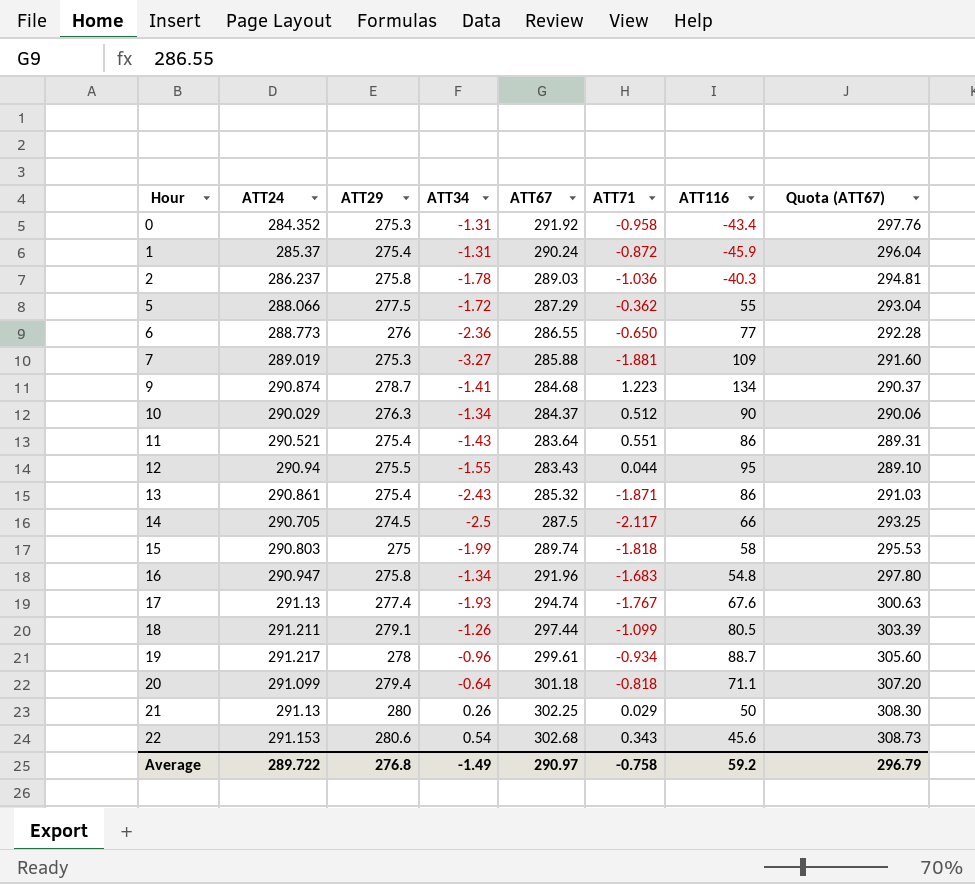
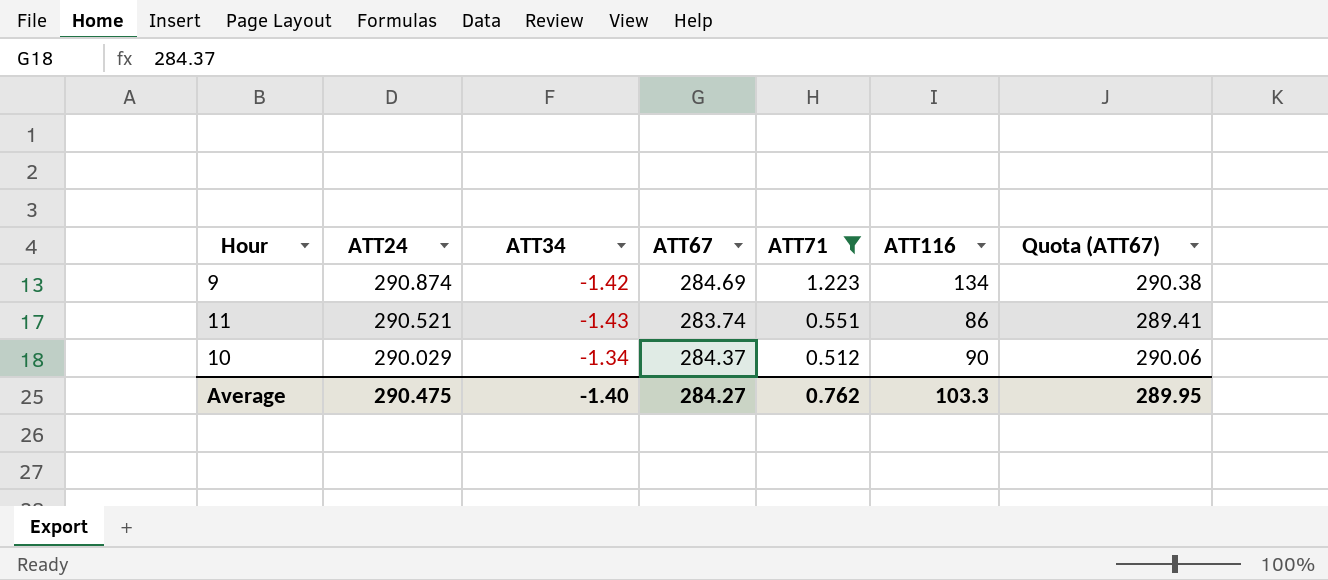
filter: none -> ATT71 >= 0.512
row order: Hour ascending -> ATT24 descending
column ATT29 | position: 3 -> none
9 | ATT34: -1.41 -> -1.42
9 | ATT67: 284.68 -> 284.69
9 | Quota (ATT67): 290.37 -> 290.38
11 | ATT67: 283.64 -> 283.74
11 | Quota (ATT67): 289.31 -> 289.41
Average | ATT24: 289.722 -> 290.475
Average | ATT34: -1.49 -> -1.40
Average | ATT67: 290.97 -> 284.27
Average | ATT71: -0.758 -> 0.762
Average | ATT116: 59.2 -> 103.3
Average | Quota (ATT67): 296.79 -> 289.95

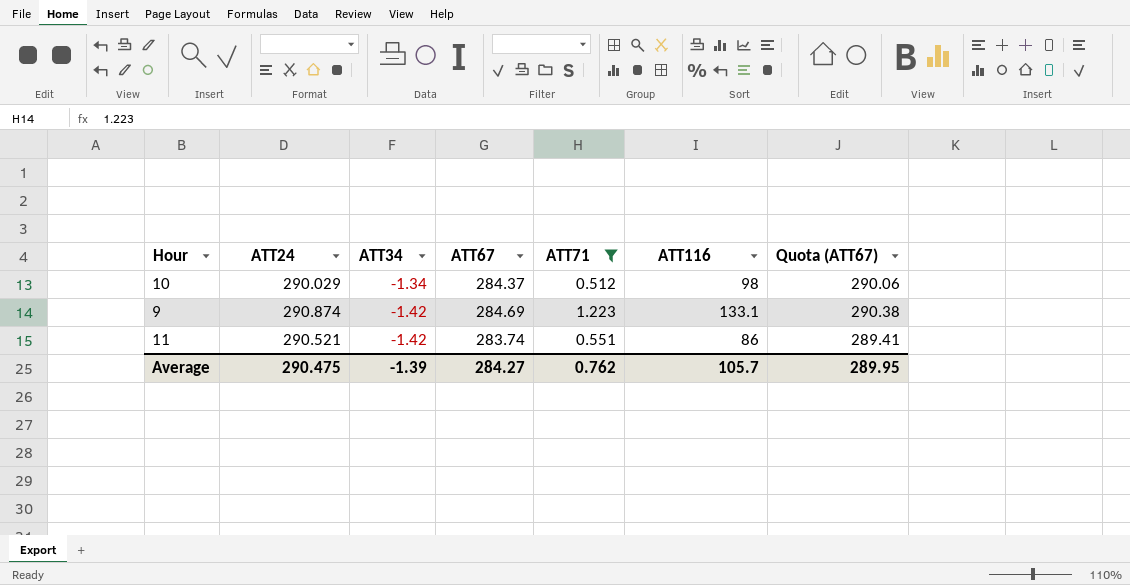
row order: ATT24 descending -> ATT34 descending
10 | ATT116: 90 -> 98
9 | ATT116: 134 -> 133.1
11 | ATT34: -1.43 -> -1.42
Average | ATT34: -1.40 -> -1.39
Average | ATT116: 103.3 -> 105.7

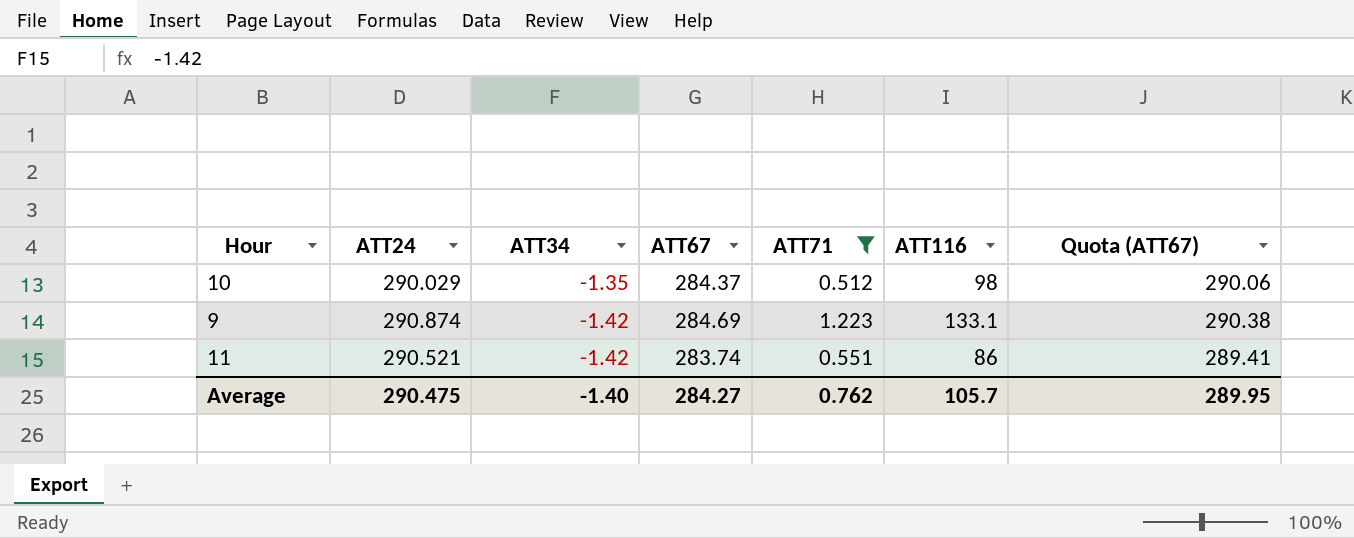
10 | ATT34: -1.34 -> -1.35
Average | ATT34: -1.39 -> -1.40

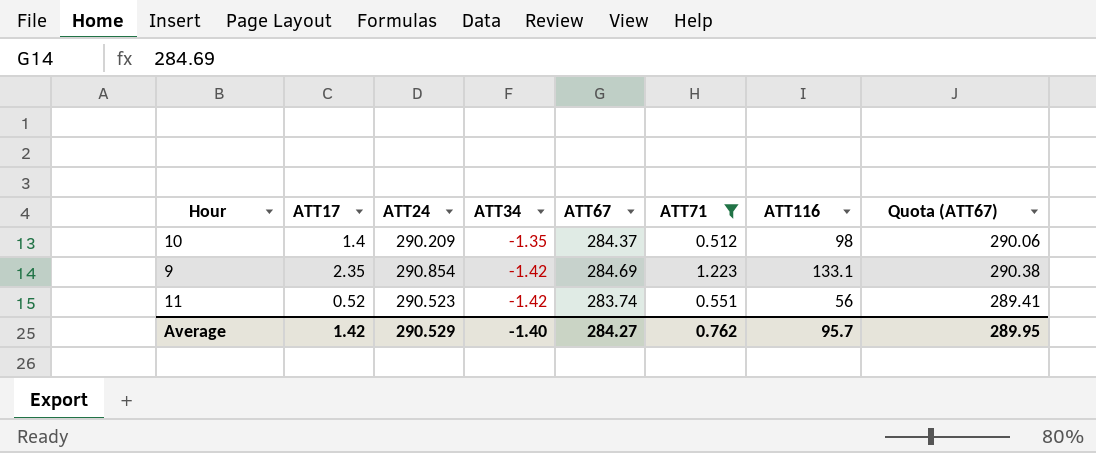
column ATT17 | position: none -> 2
10 | ATT24: 290.029 -> 290.209
9 | ATT24: 290.874 -> 290.854
11 | ATT24: 290.521 -> 290.523
11 | ATT116: 86 -> 56
Average | ATT24: 290.475 -> 290.529
Average | ATT116: 105.7 -> 95.7

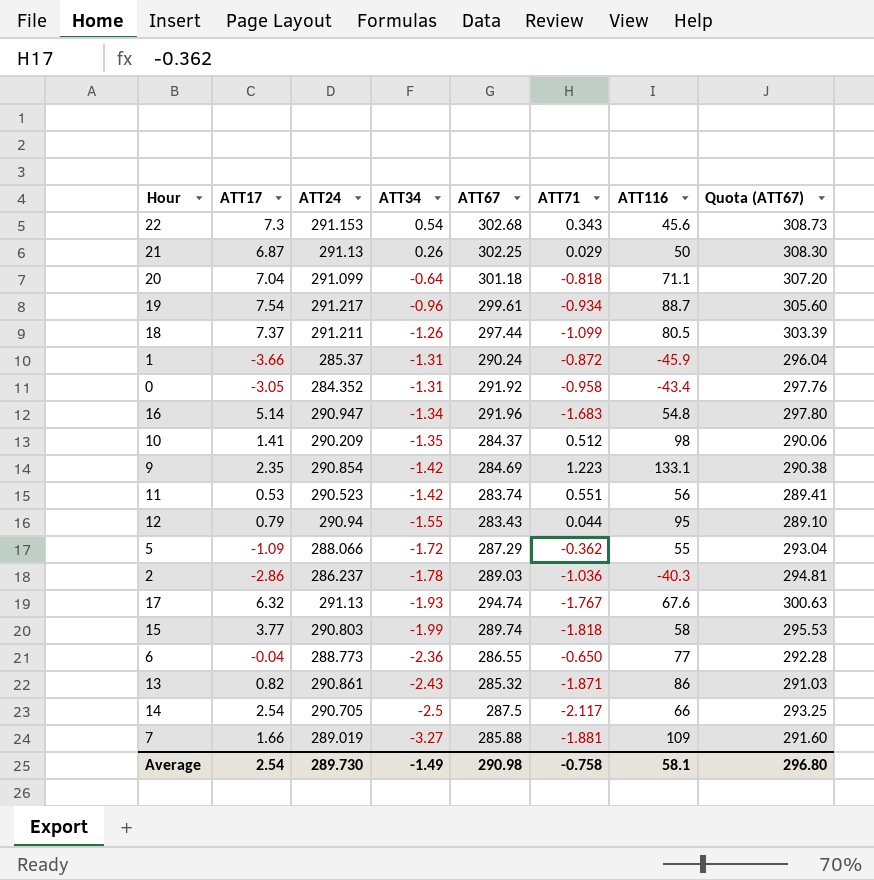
filter: ATT71 >= 0.512 -> none
10 | ATT17: 1.4 -> 1.41
11 | ATT17: 0.52 -> 0.53
Average | ATT17: 1.42 -> 2.54
Average | ATT24: 290.529 -> 289.730
Average | ATT34: -1.40 -> -1.49
Average | ATT67: 284.27 -> 290.98
Average | ATT71: 0.762 -> -0.758
Average | ATT116: 95.7 -> 58.1
Average | Quota (ATT67): 289.95 -> 296.80

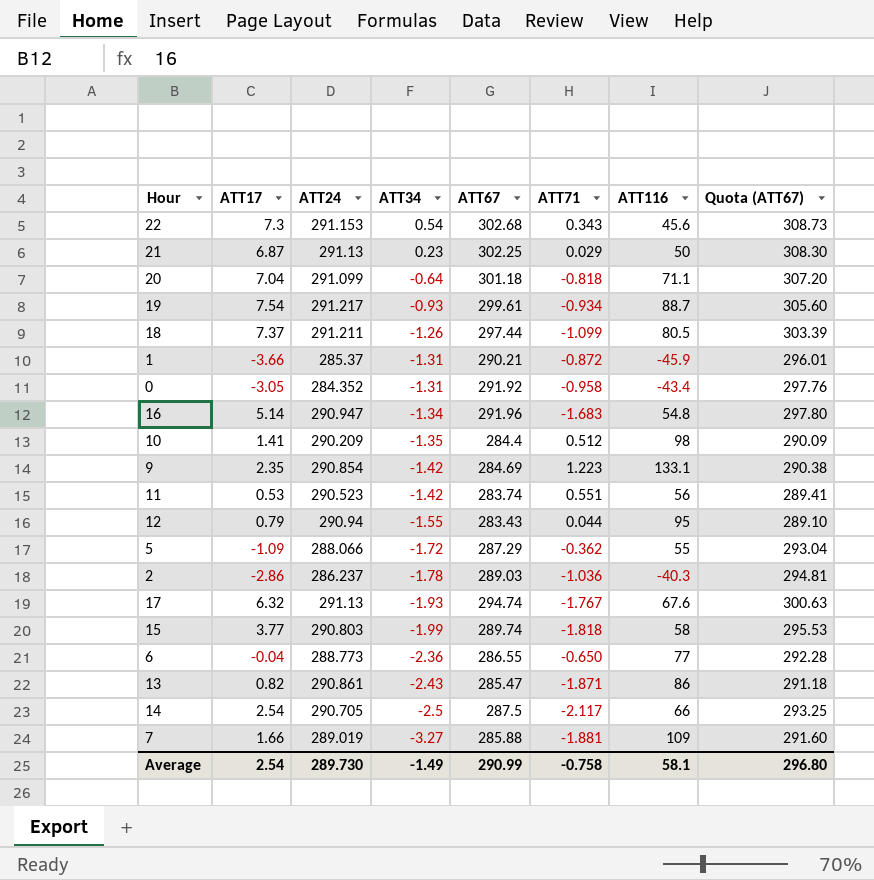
21 | ATT34: 0.26 -> 0.23
19 | ATT34: -0.96 -> -0.93
1 | ATT67: 290.24 -> 290.21
1 | Quota (ATT67): 296.04 -> 296.01
10 | ATT67: 284.37 -> 284.4
10 | Quota (ATT67): 290.06 -> 290.09
13 | ATT67: 285.32 -> 285.47
13 | Quota (ATT67): 291.03 -> 291.18
Average | ATT67: 290.98 -> 290.99

